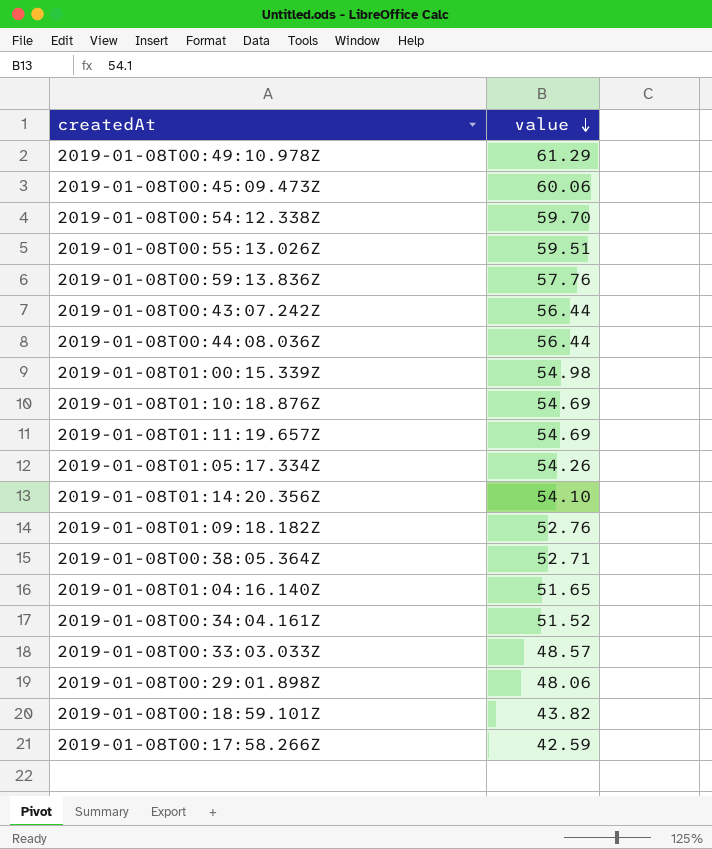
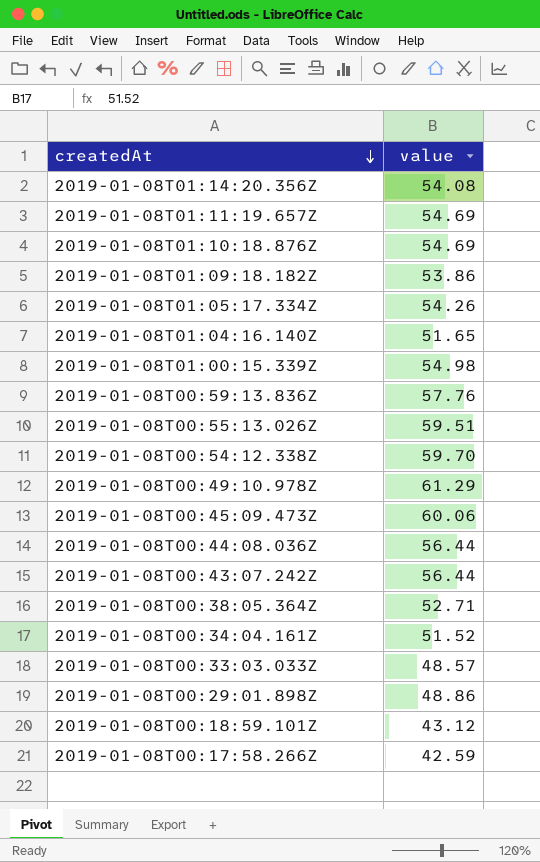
row order: value descending -> createdAt descending
2019-01-08T01:14:20.356Z | value: 54.10 -> 54.08
2019-01-08T01:09:18.182Z | value: 52.76 -> 53.86
2019-01-08T00:29:01.898Z | value: 48.06 -> 48.86
2019-01-08T00:18:59.101Z | value: 43.82 -> 43.12

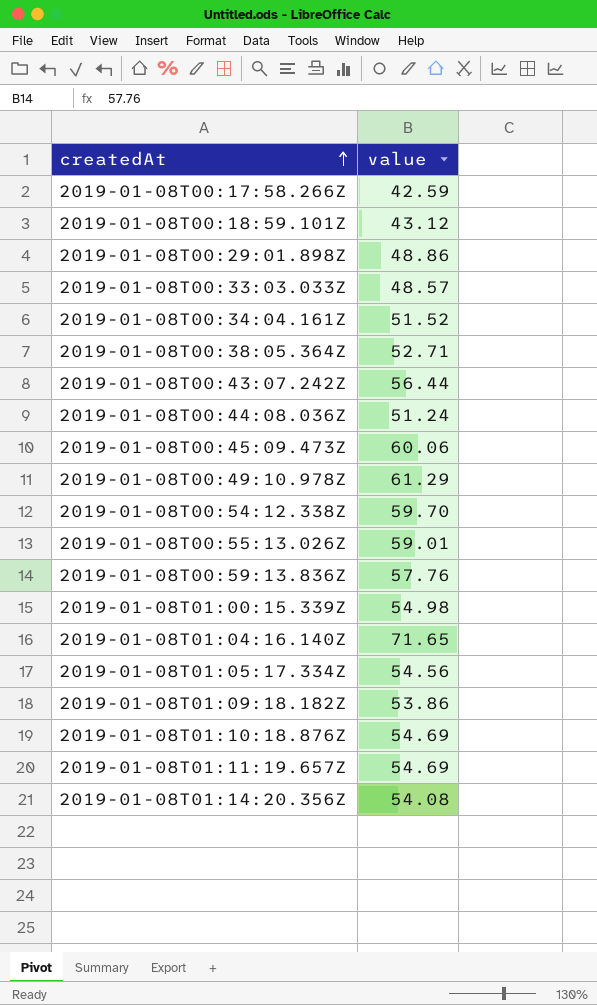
row order: createdAt descending -> createdAt ascending
2019-01-08T00:44:08.036Z | value: 56.44 -> 51.24
2019-01-08T00:55:13.026Z | value: 59.51 -> 59.01
2019-01-08T01:04:16.140Z | value: 51.65 -> 71.65
2019-01-08T01:05:17.334Z | value: 54.26 -> 54.56

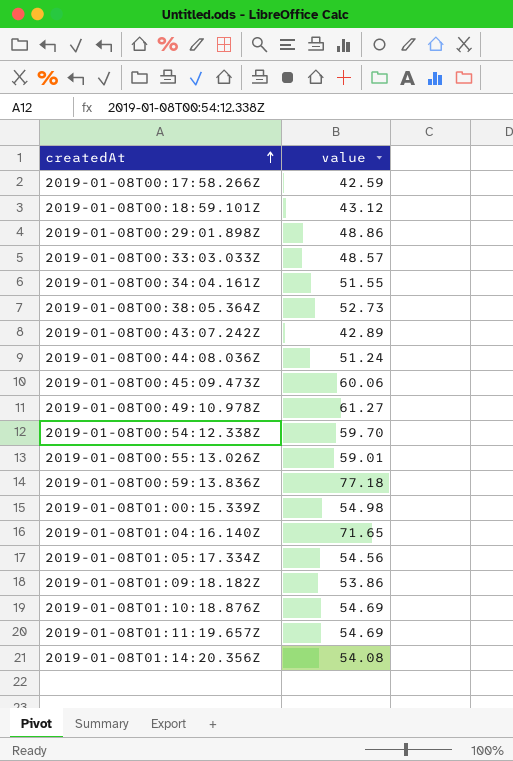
2019-01-08T00:34:04.161Z | value: 51.52 -> 51.55
2019-01-08T00:38:05.364Z | value: 52.71 -> 52.73
2019-01-08T00:43:07.242Z | value: 56.44 -> 42.89
2019-01-08T00:49:10.978Z | value: 61.29 -> 61.27
2019-01-08T00:59:13.836Z | value: 57.76 -> 77.18

